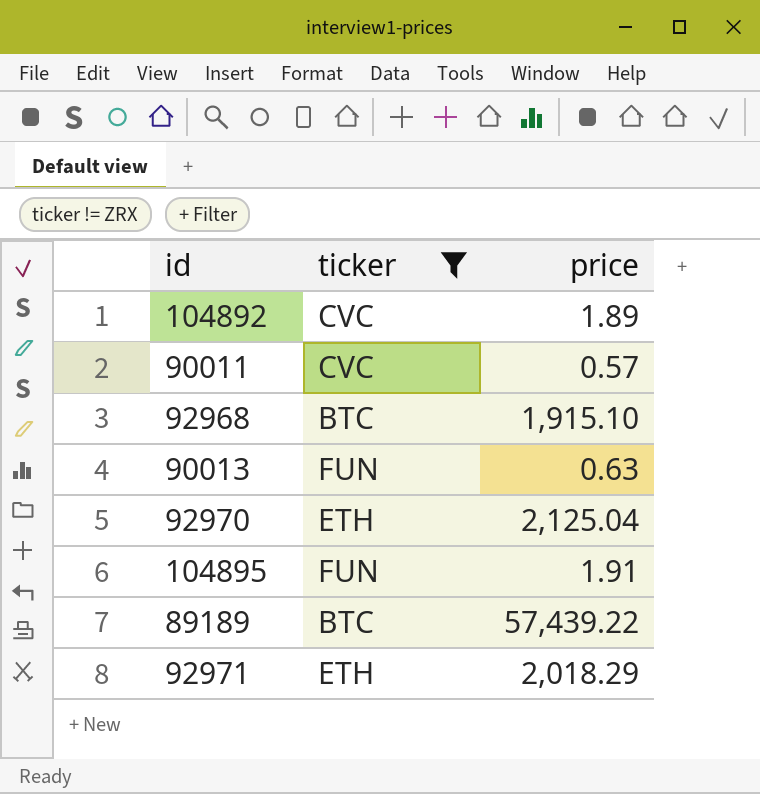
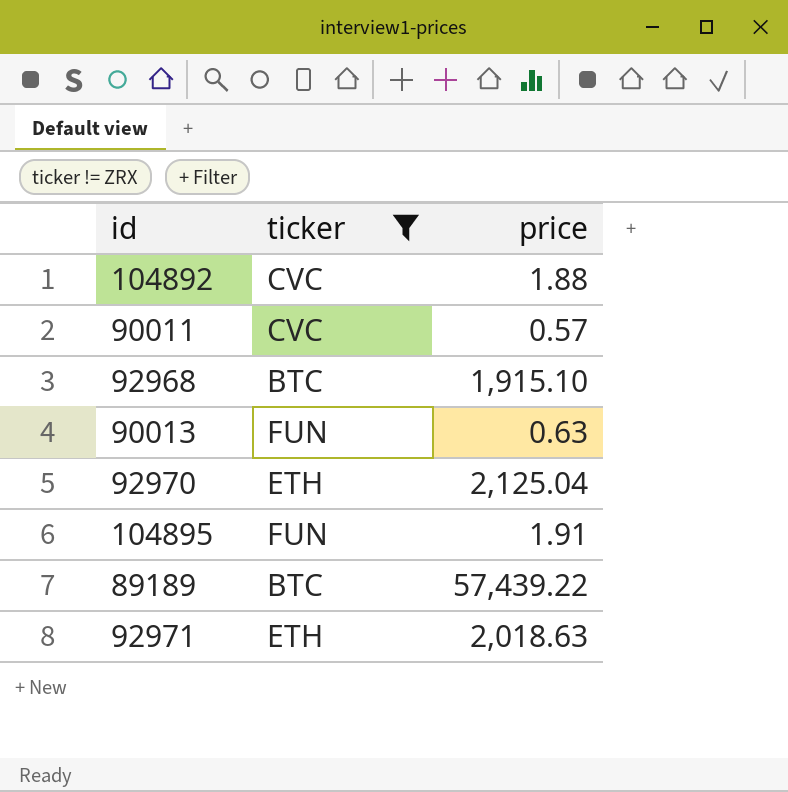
104892 | price: 1.89 -> 1.88
92971 | price: 2,018.29 -> 2,018.63

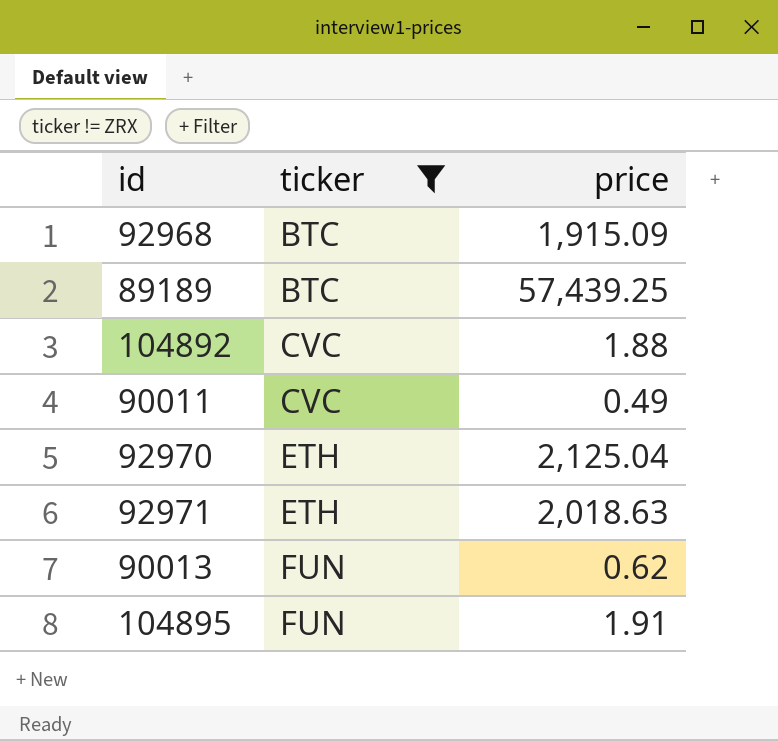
row order: none -> ticker ascending
92968 | price: 1,915.10 -> 1,915.09
89189 | price: 57,439.22 -> 57,439.25
90011 | price: 0.57 -> 0.49
90013 | price: 0.63 -> 0.62

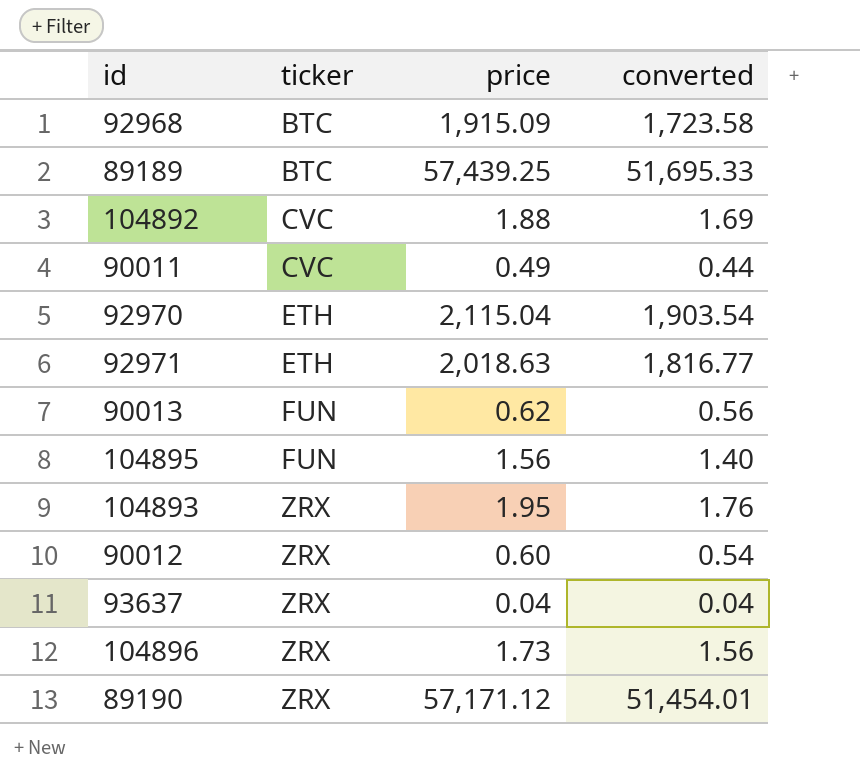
filter: ticker != ZRX -> none
column converted | formula: none -> [price] * 0.9
92970 | price: 2,125.04 -> 2,115.04
104895 | price: 1.91 -> 1.56

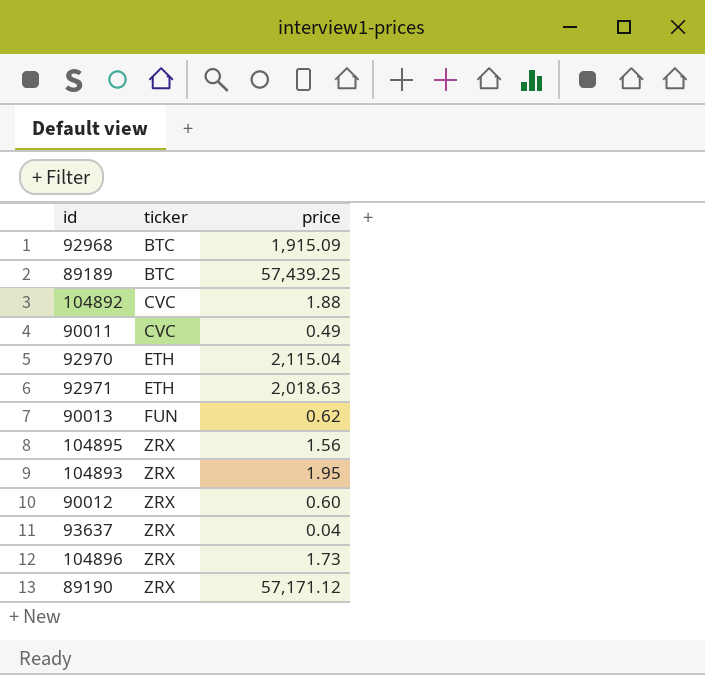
column converted | formula: [price] * 0.9 -> none
104895 | ticker: FUN -> ZRX

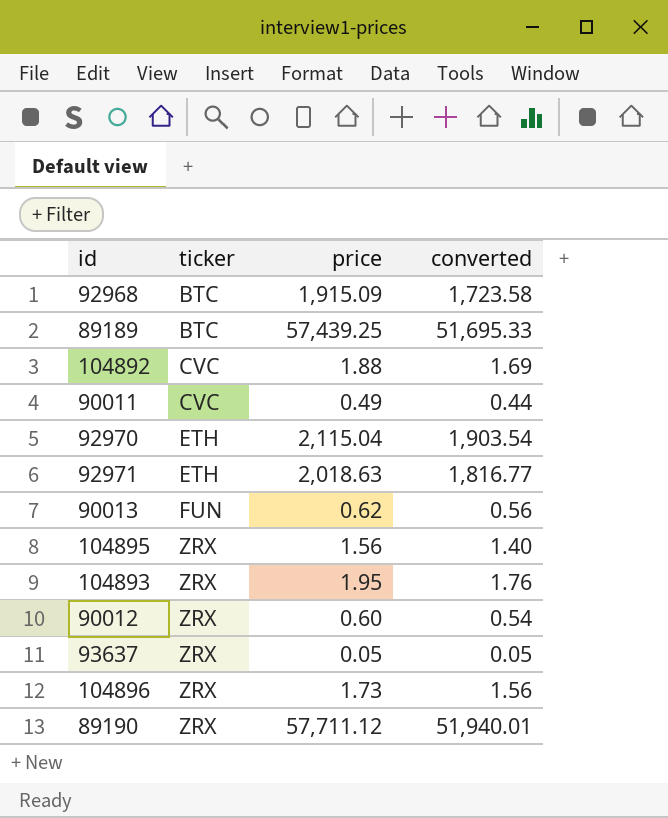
column converted | formula: none -> [price] * 0.9
93637 | price: 0.04 -> 0.05
89190 | price: 57,171.12 -> 57,711.12

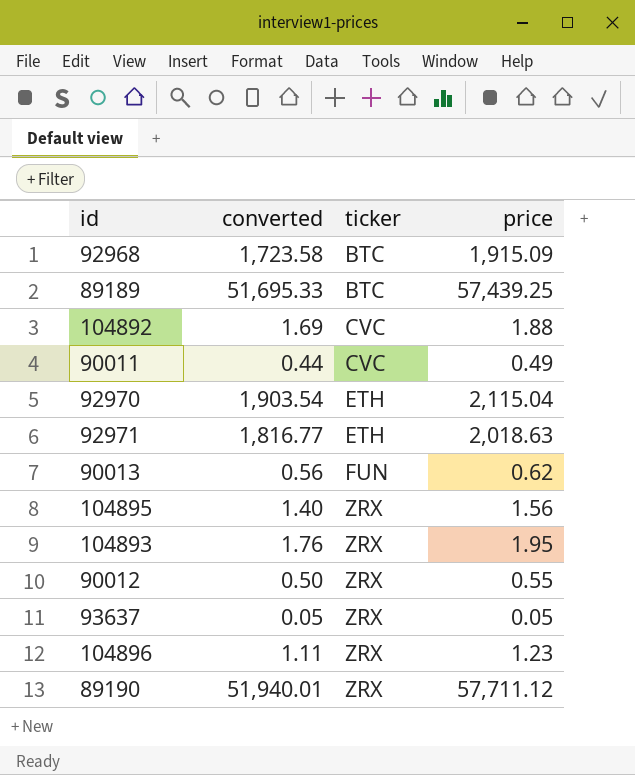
column converted | position: 4 -> 2
90012 | converted: 0.54 -> 0.50
90012 | price: 0.60 -> 0.55
104896 | converted: 1.56 -> 1.11
104896 | price: 1.73 -> 1.23

